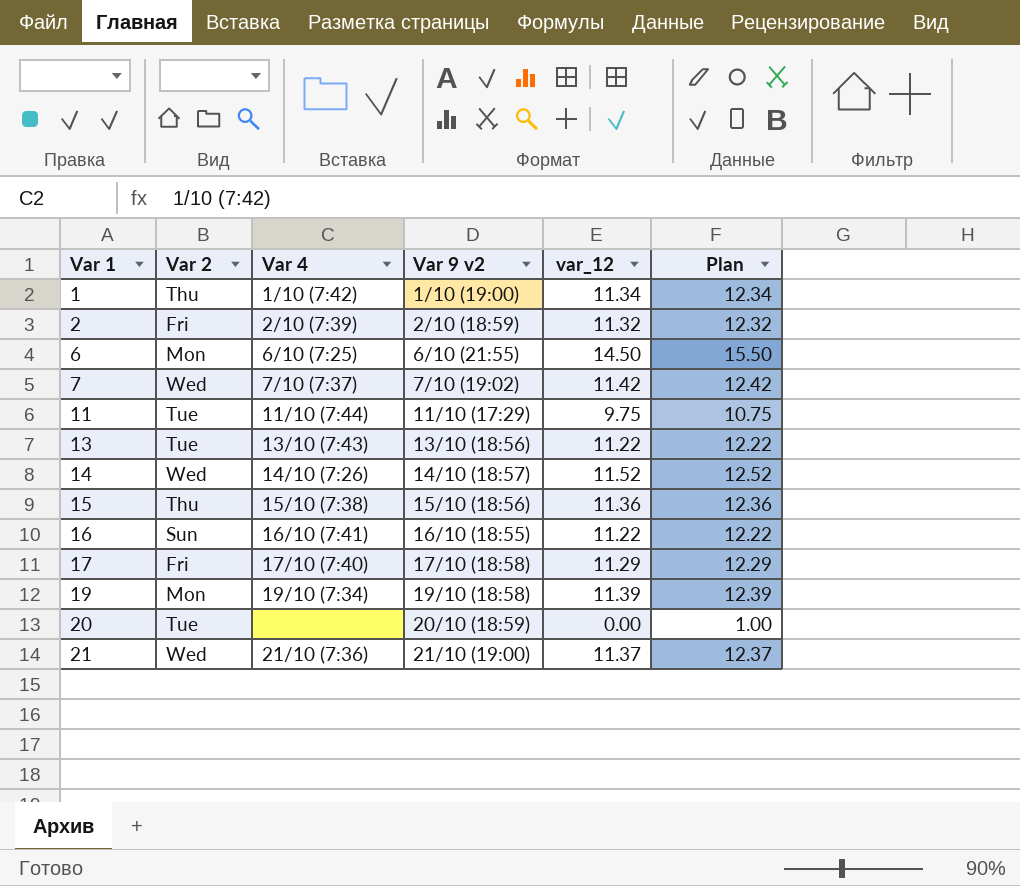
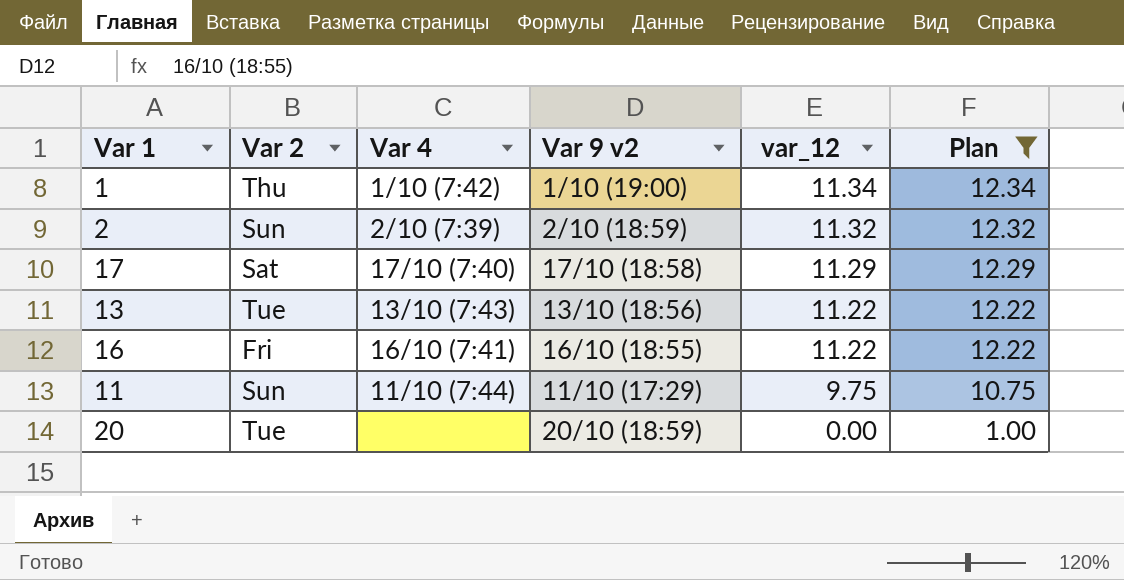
filter: none -> Plan <= 12.34
row order: Var 1 ascending -> var_12 descending
2 | Var 2: Fri -> Sun
17 | Var 2: Fri -> Sat
16 | Var 2: Sun -> Fri
11 | Var 2: Tue -> Sun

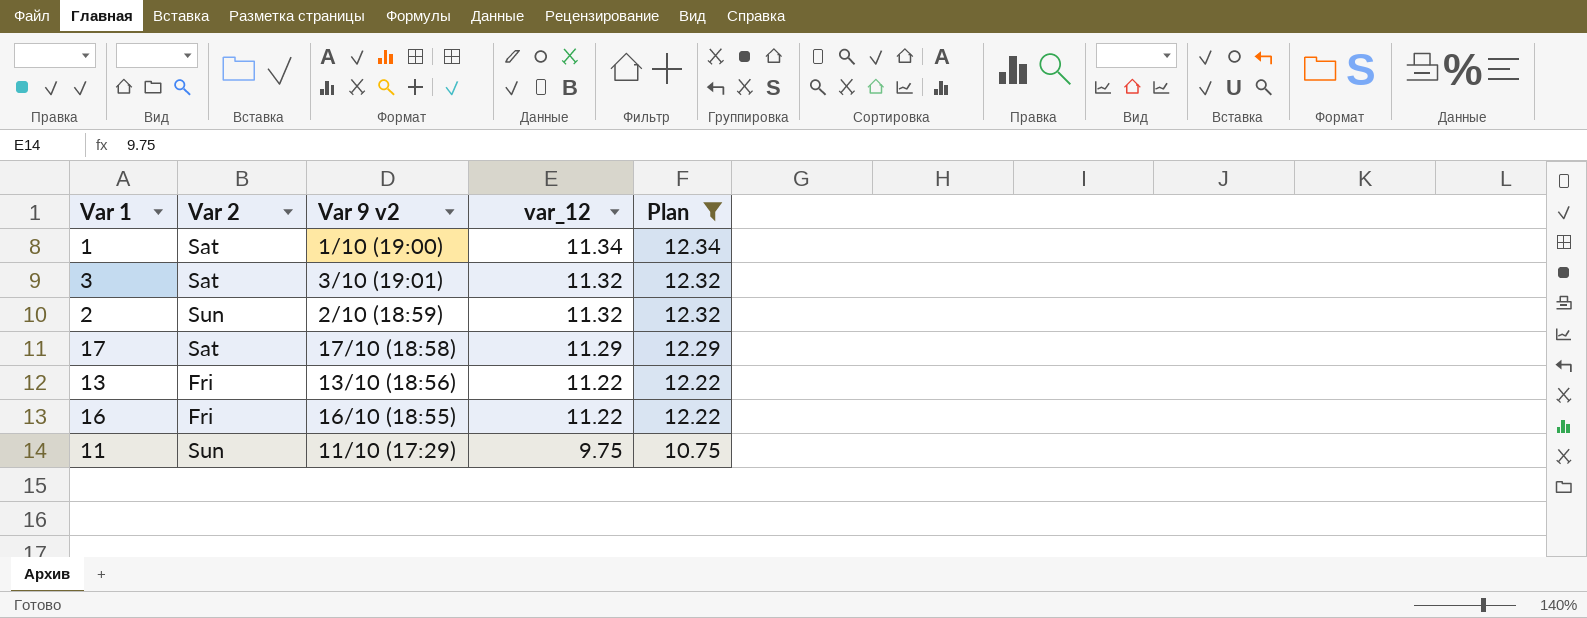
column Var 4 | position: 3 -> none
row 20: Tue | none | 20/10 (18:59) | 0.00 | 1.00 -> none
1 | Var 2: Thu -> Sat
row 3: none -> Sat | 3/10 (19:01) | 11.32 | 12.32
13 | Var 2: Tue -> Fri

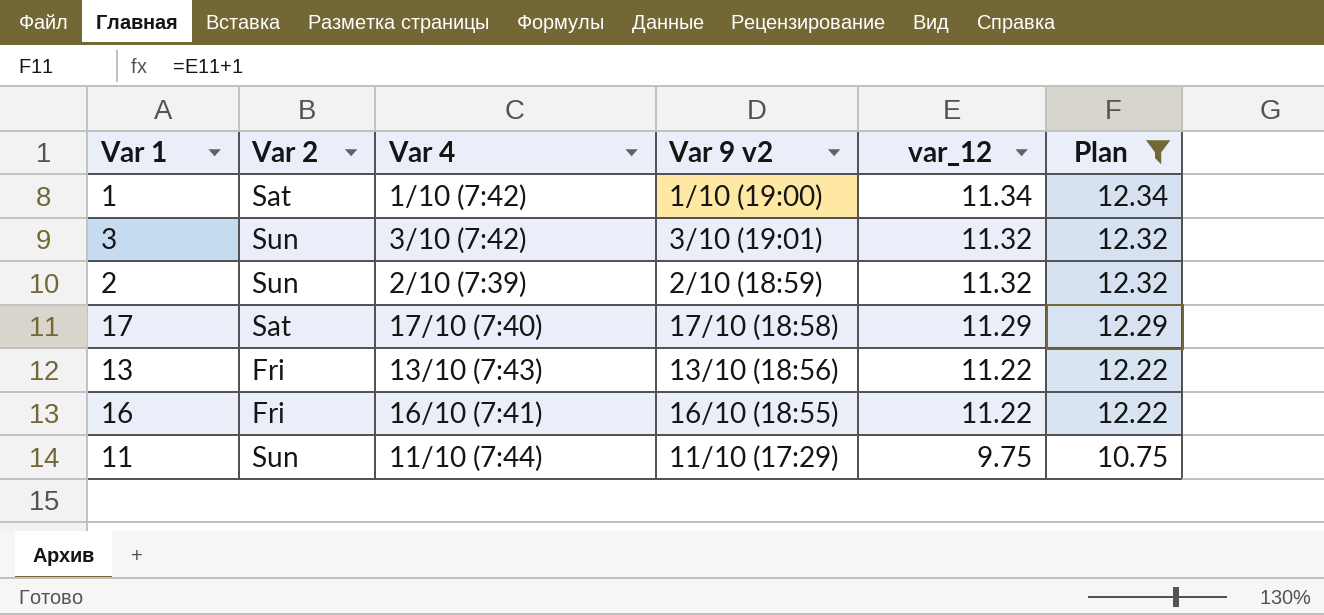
column Var 4 | position: none -> 3
3 | Var 2: Sat -> Sun

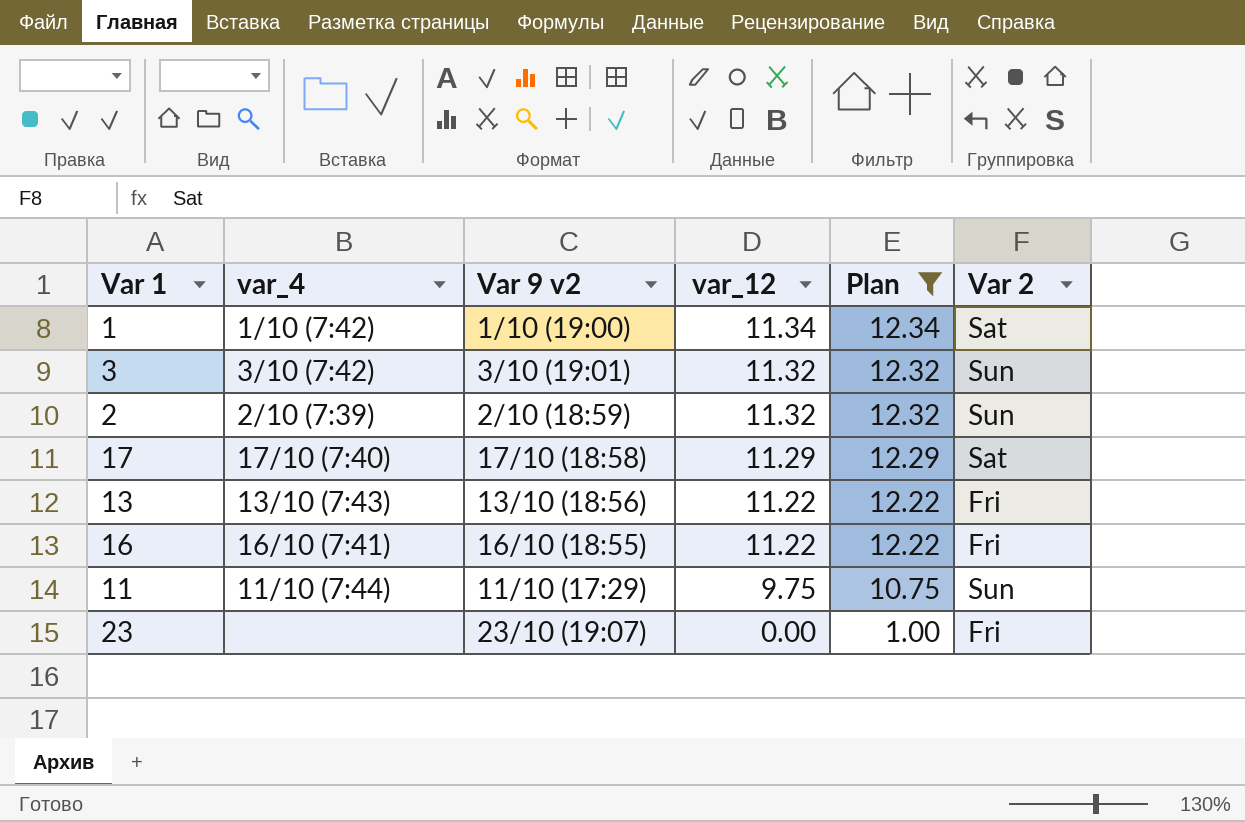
column name: Var 4 -> var_4
column Var 2 | position: 2 -> 6
row 23: none -> none | 23/10 (19:07) | 0.00 | 1.00 | Fri

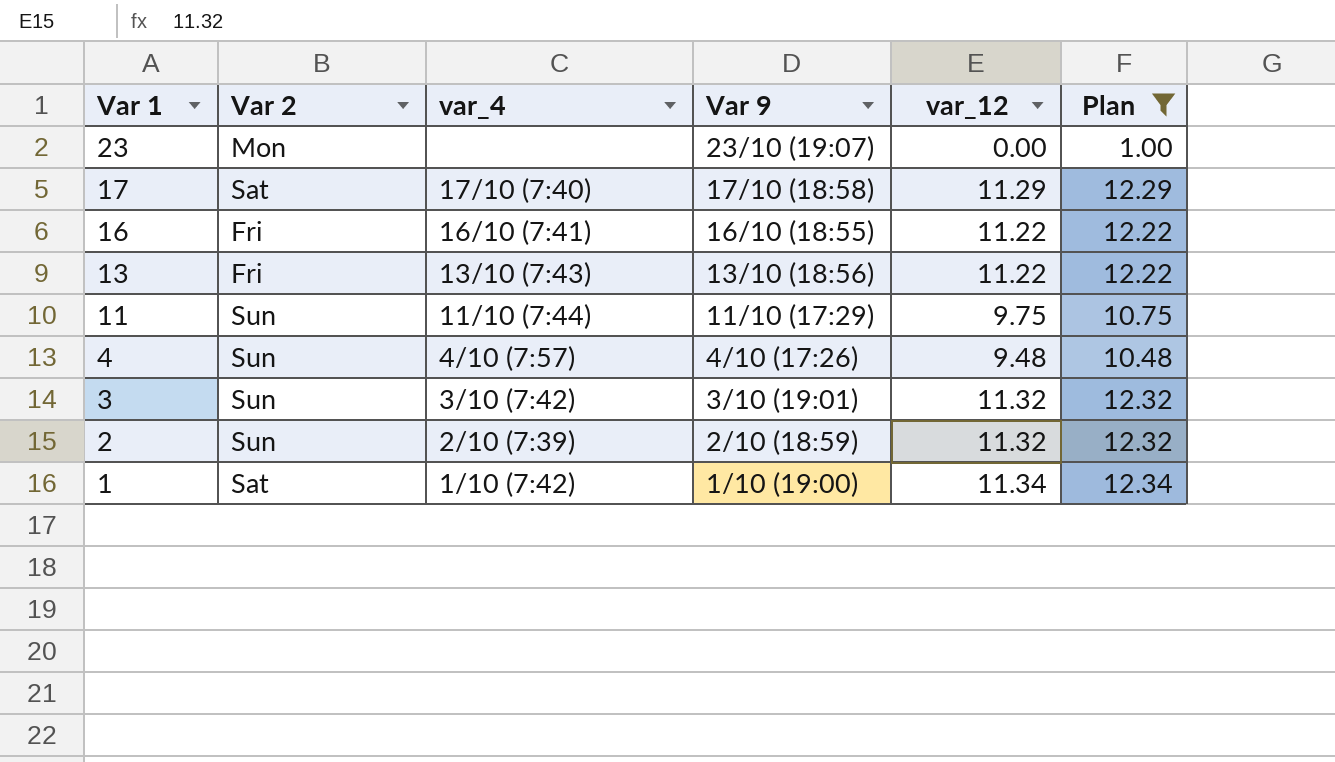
row order: var_12 descending -> Var 1 descending
column Var 2 | position: 6 -> 2
column name: Var 9 v2 -> Var 9
23 | Var 2: Fri -> Mon
row 4: none -> Sun | 4/10 (7:57) | 4/10 (17:26) | 9.48 | 10.48

